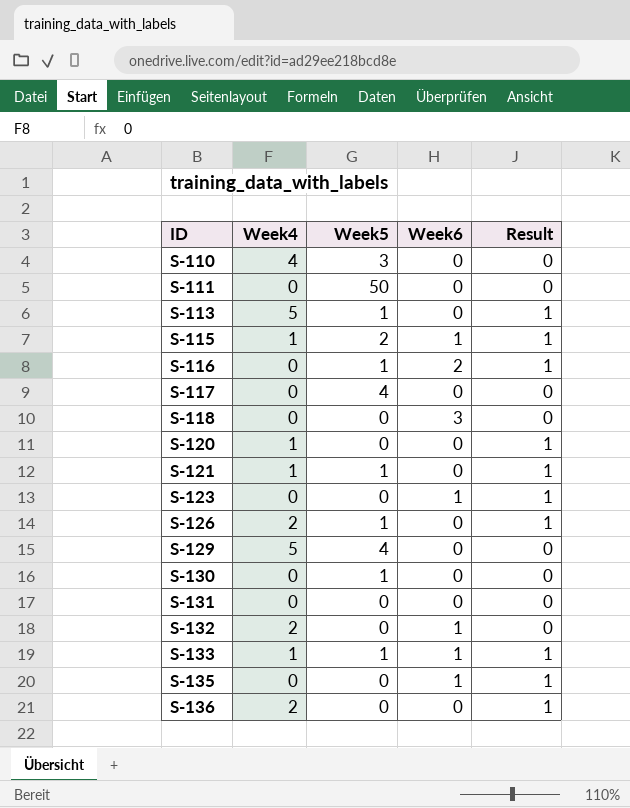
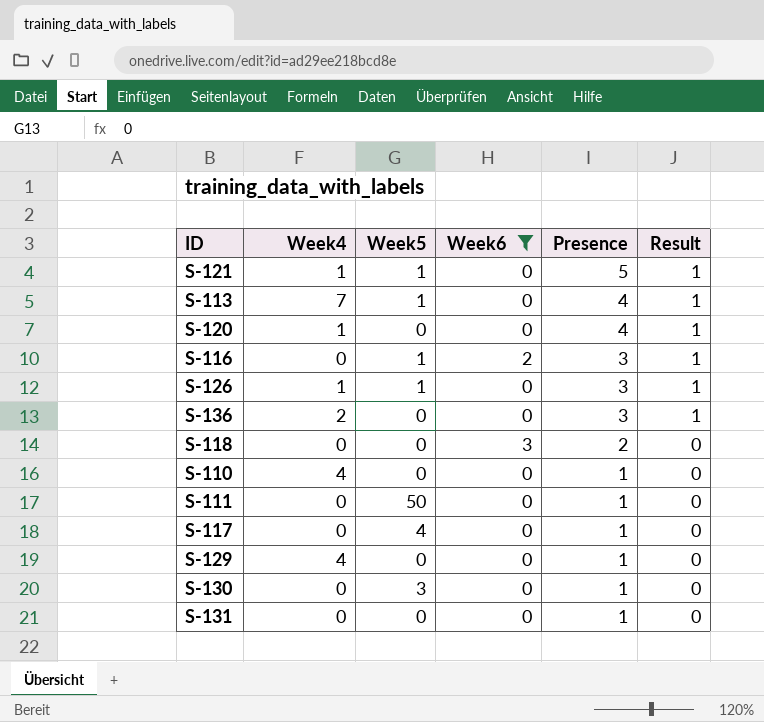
filter: none -> Week6 != 1
row order: ID ascending -> Presence descending
column Presence | position: none -> 5
S-113 | Week4: 5 -> 7
S-126 | Week4: 2 -> 1
S-110 | Week5: 3 -> 0
S-129 | Week4: 5 -> 4
S-129 | Week5: 4 -> 0
S-130 | Week5: 1 -> 3

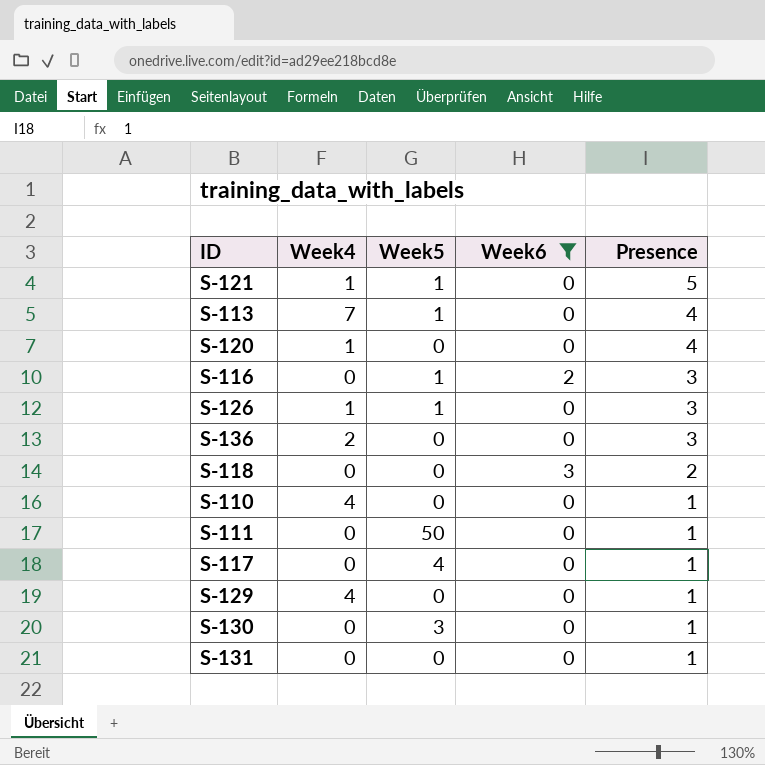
column Result | position: 6 -> none

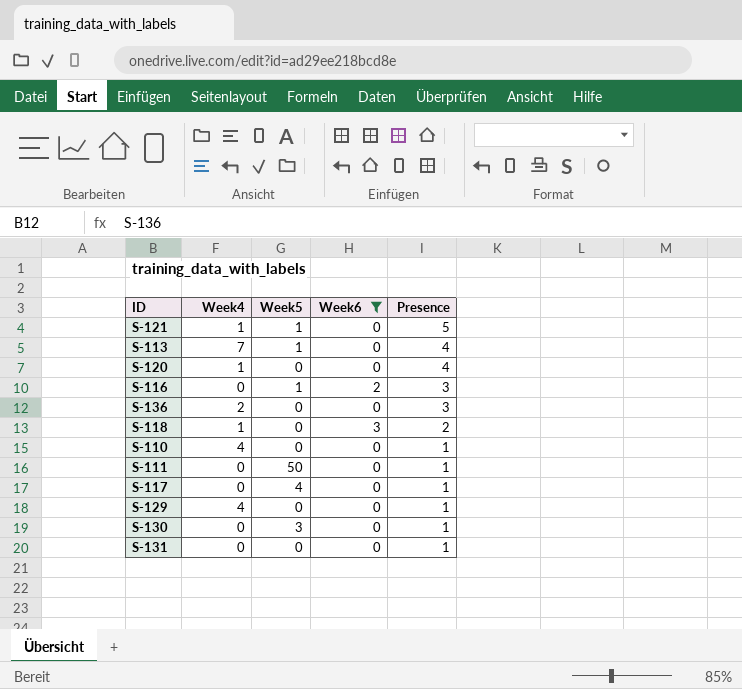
row S-126: 1 | 1 | 0 | 3 -> none
S-118 | Week4: 0 -> 1

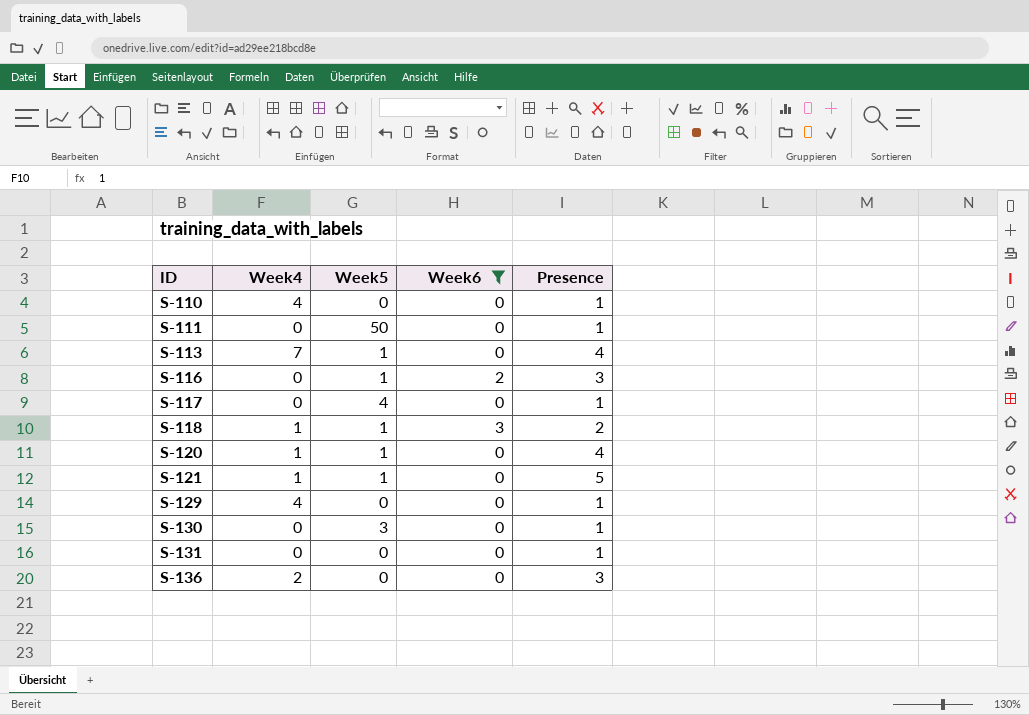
row order: Presence descending -> ID ascending
S-118 | Week5: 0 -> 1
S-120 | Week5: 0 -> 1

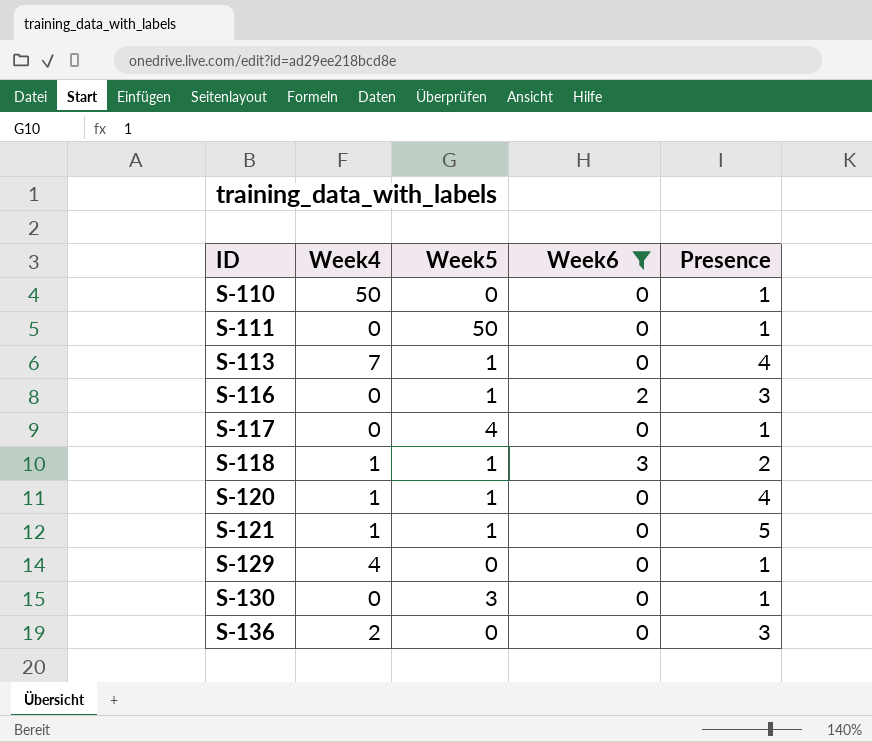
row S-131: 0 | 0 | 0 | 1 -> none
S-110 | Week4: 4 -> 50

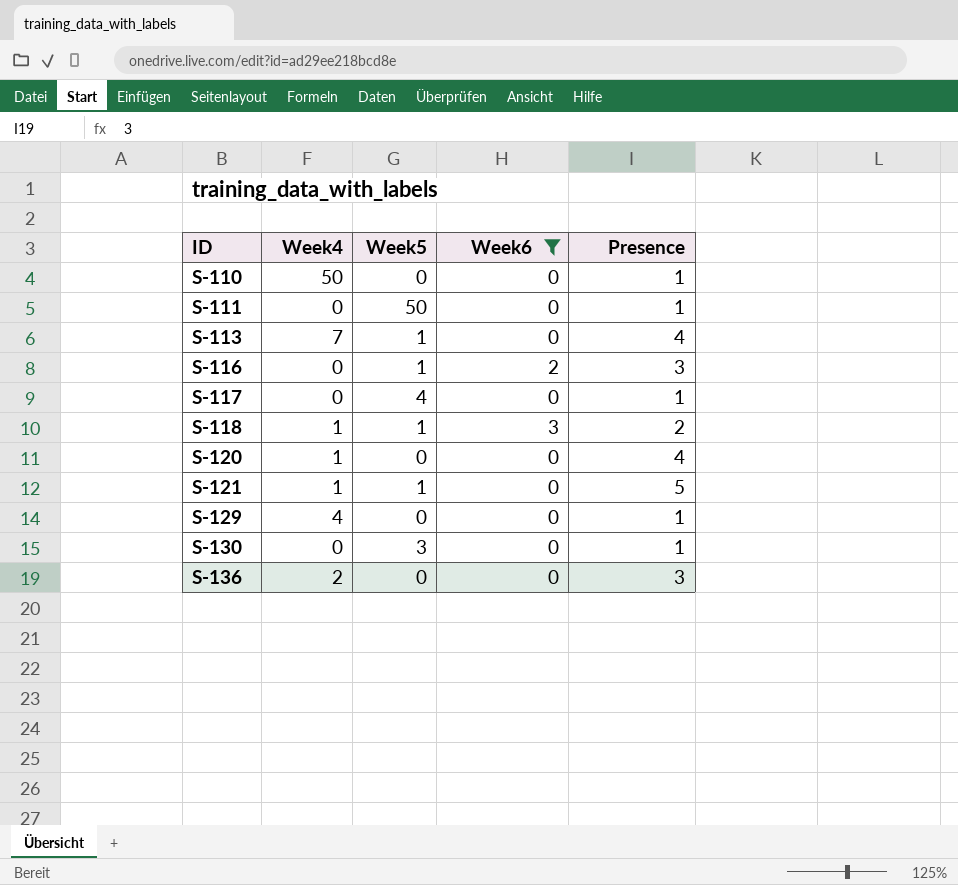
S-120 | Week5: 1 -> 0

